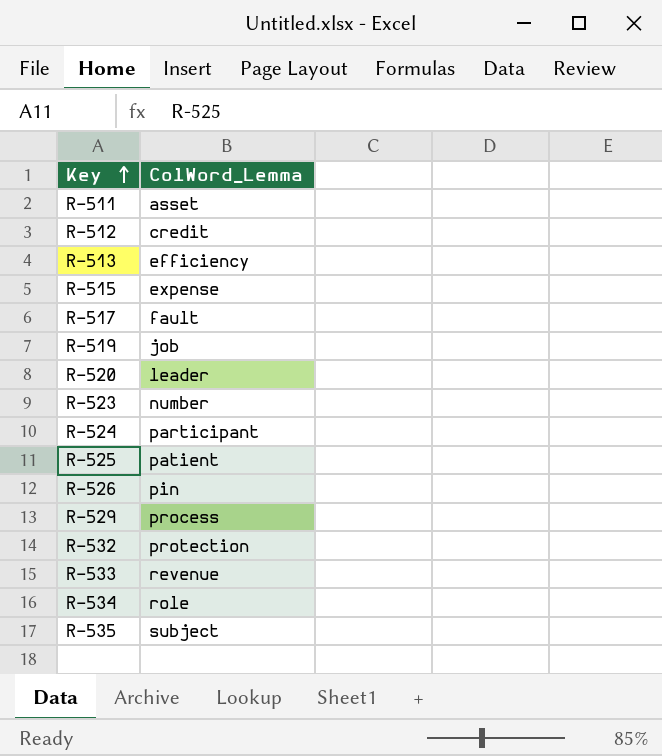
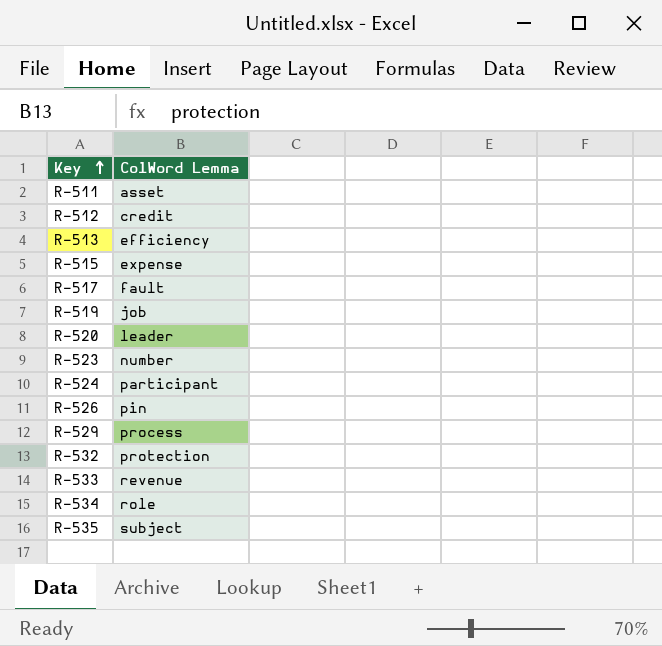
column name: ColWord_Lemma -> ColWord Lemma
row R-525: patient -> none

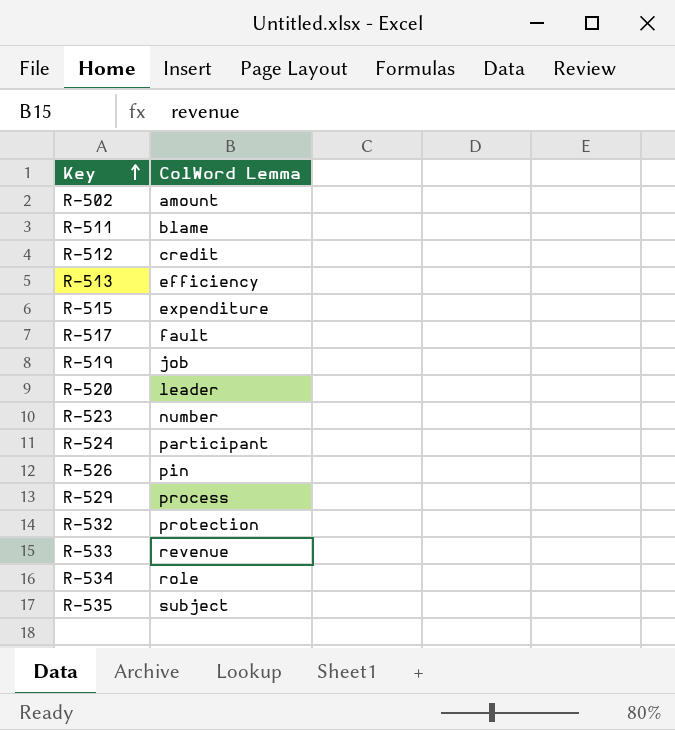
row R-502: none -> amount
R-511 | ColWord Lemma: asset -> blame
R-515 | ColWord Lemma: expense -> expenditure

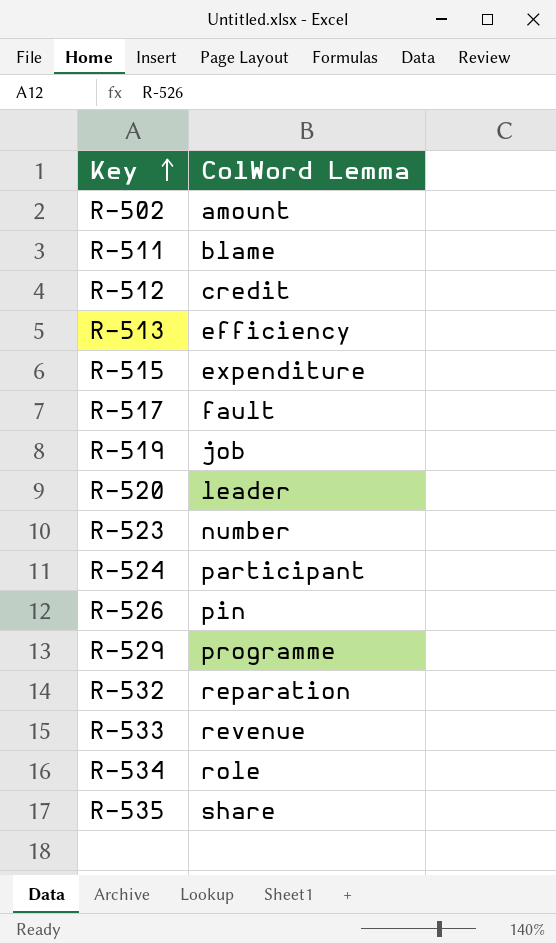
R-529 | ColWord Lemma: process -> programme
R-532 | ColWord Lemma: protection -> reparation
R-535 | ColWord Lemma: subject -> share

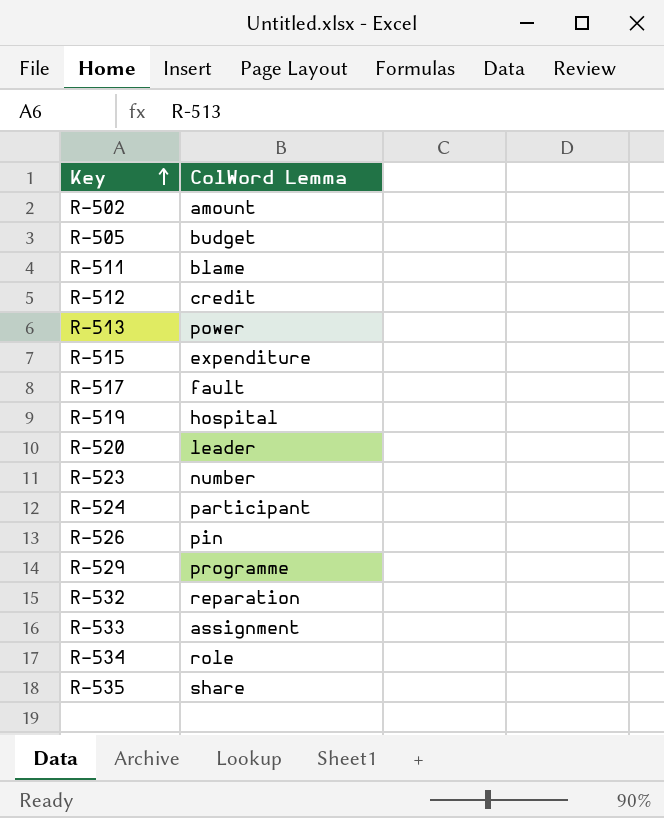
row R-505: none -> budget
R-513 | ColWord Lemma: efficiency -> power
R-519 | ColWord Lemma: job -> hospital
R-533 | ColWord Lemma: revenue -> assignment

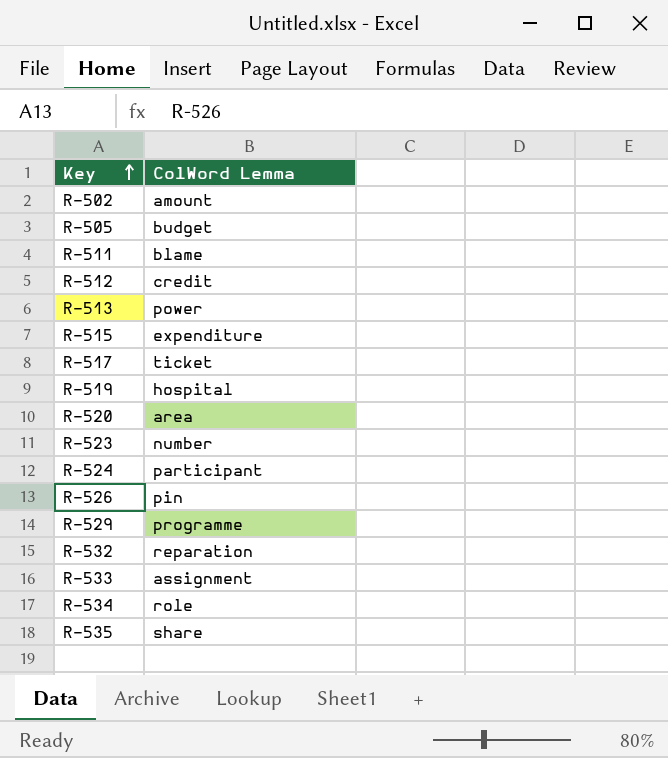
R-517 | ColWord Lemma: fault -> ticket
R-520 | ColWord Lemma: leader -> area

